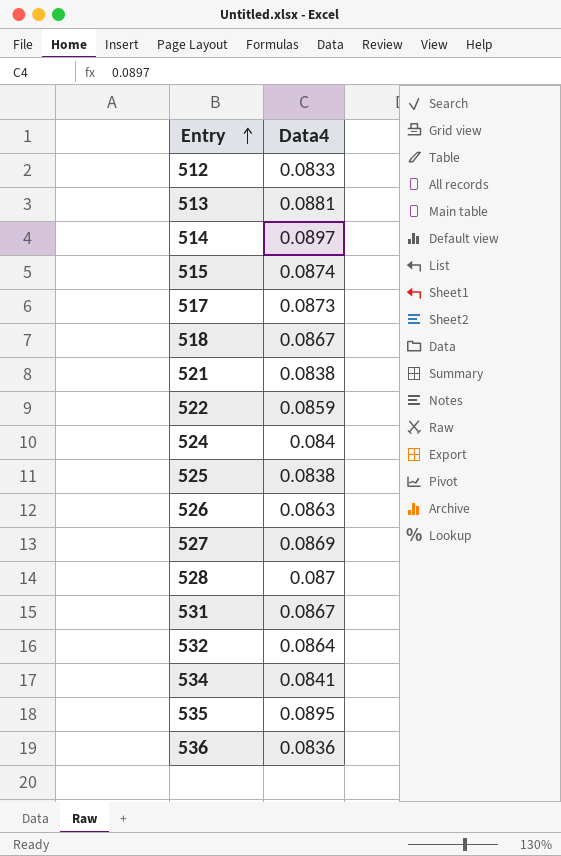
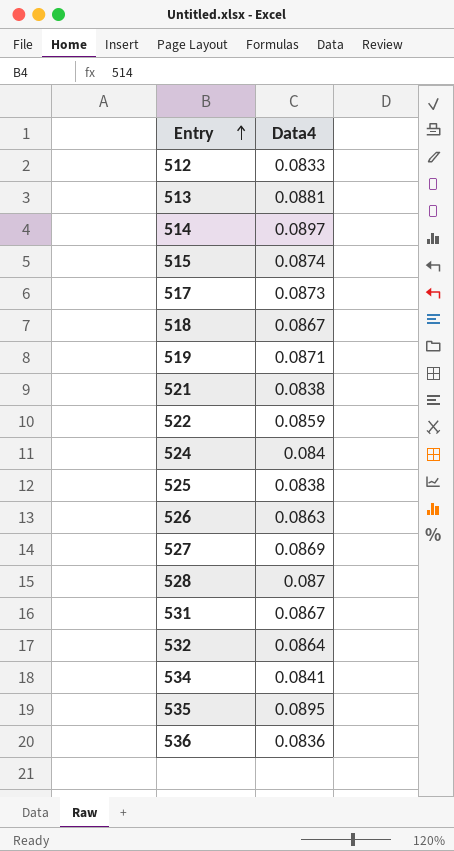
row 519: none -> 0.0871

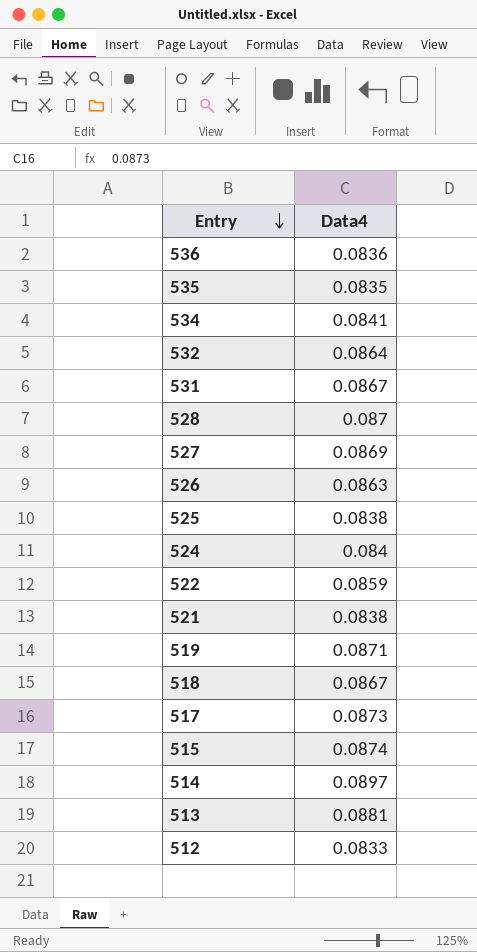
row order: Entry ascending -> Entry descending
535 | Data4: 0.0895 -> 0.0835

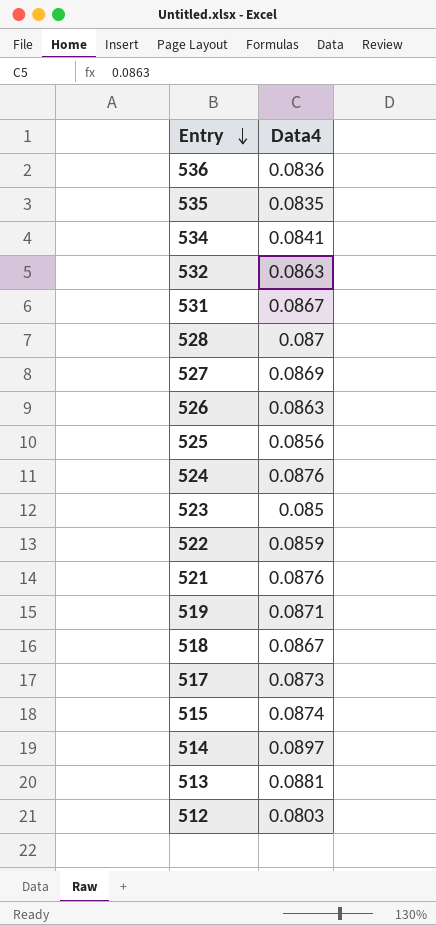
532 | Data4: 0.0864 -> 0.0863
525 | Data4: 0.0838 -> 0.0856
524 | Data4: 0.084 -> 0.0876
row 523: none -> 0.085
521 | Data4: 0.0838 -> 0.0876
512 | Data4: 0.0833 -> 0.0803

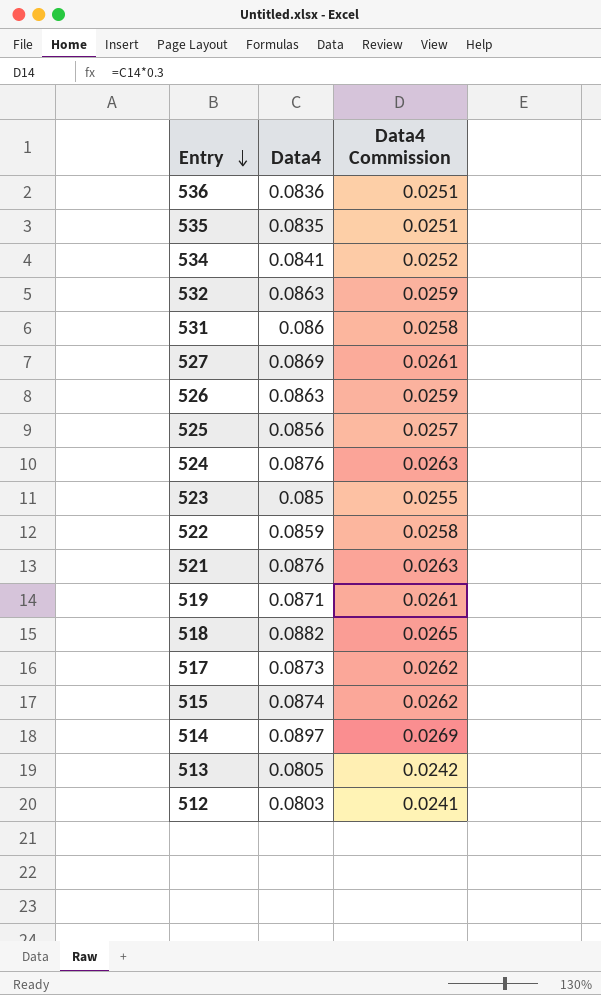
column Data4 Commission | formula: none -> [Data4] * 0.3
row 528: 0.087 -> none
531 | Data4: 0.0867 -> 0.086
518 | Data4: 0.0867 -> 0.0882
513 | Data4: 0.0881 -> 0.0805

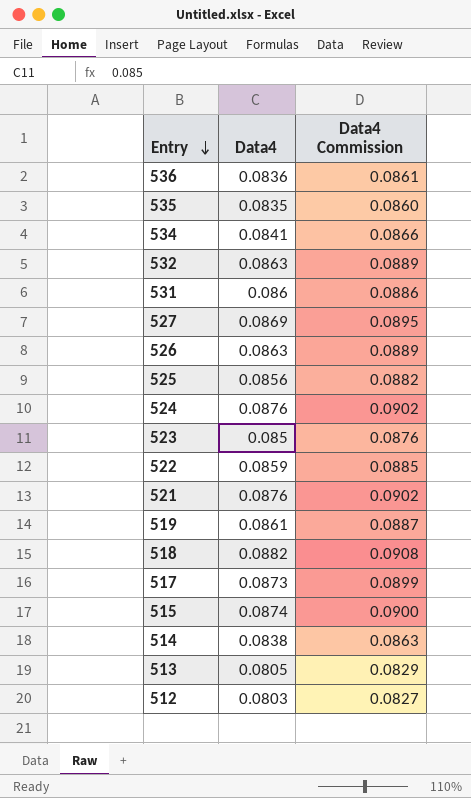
column Data4 Commission | formula: [Data4] * 0.3 -> [Data4] * 1.03
519 | Data4: 0.0871 -> 0.0861
514 | Data4: 0.0897 -> 0.0838

